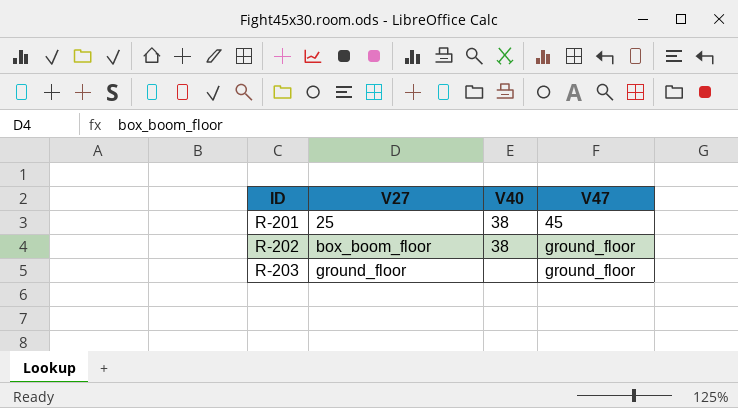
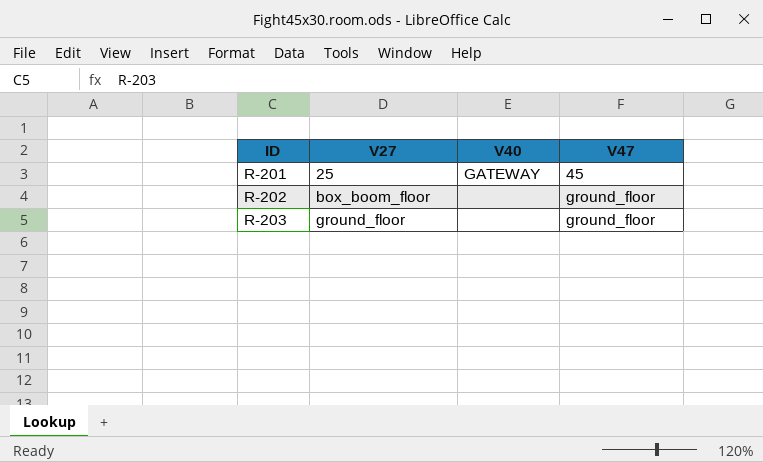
R-201 | V40: 38 -> GATEWAY
R-202 | V40: 38 -> none

